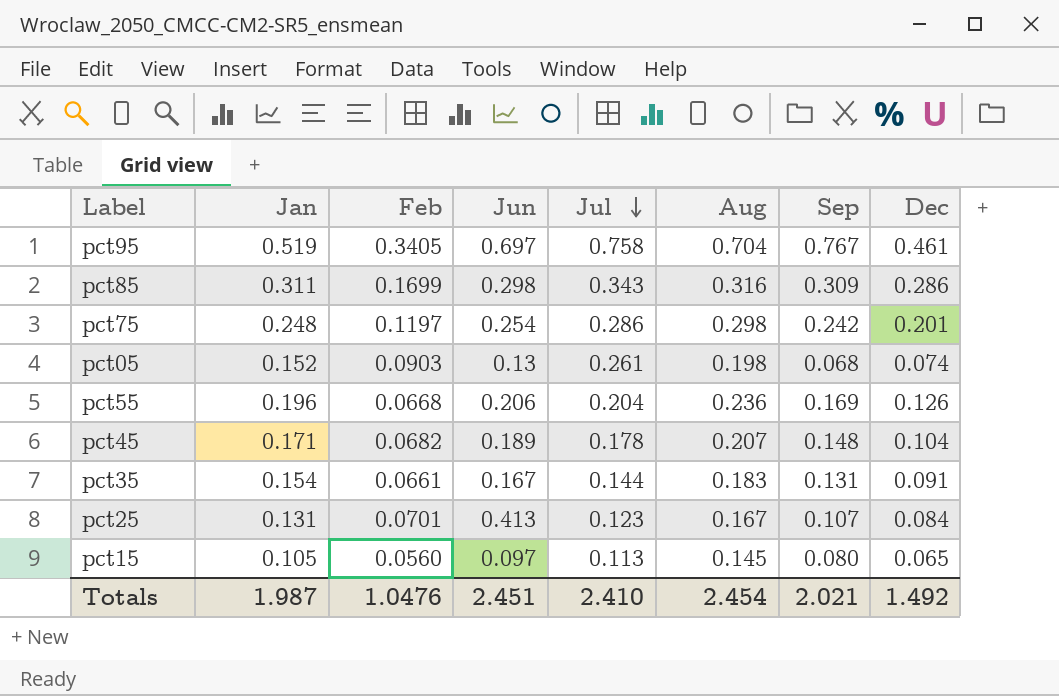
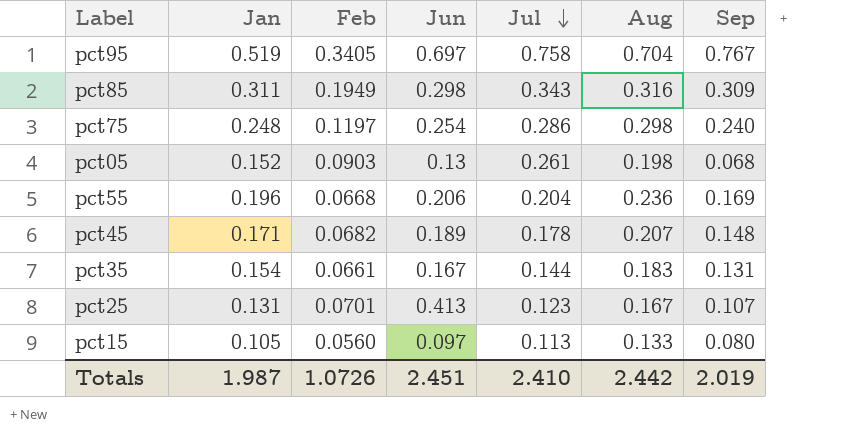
column Dec | position: 8 -> none
pct85 | Feb: 0.1699 -> 0.1949
pct75 | Sep: 0.242 -> 0.240
pct15 | Aug: 0.145 -> 0.133
Totals | Feb: 1.0476 -> 1.0726
Totals | Aug: 2.454 -> 2.442
Totals | Sep: 2.021 -> 2.019

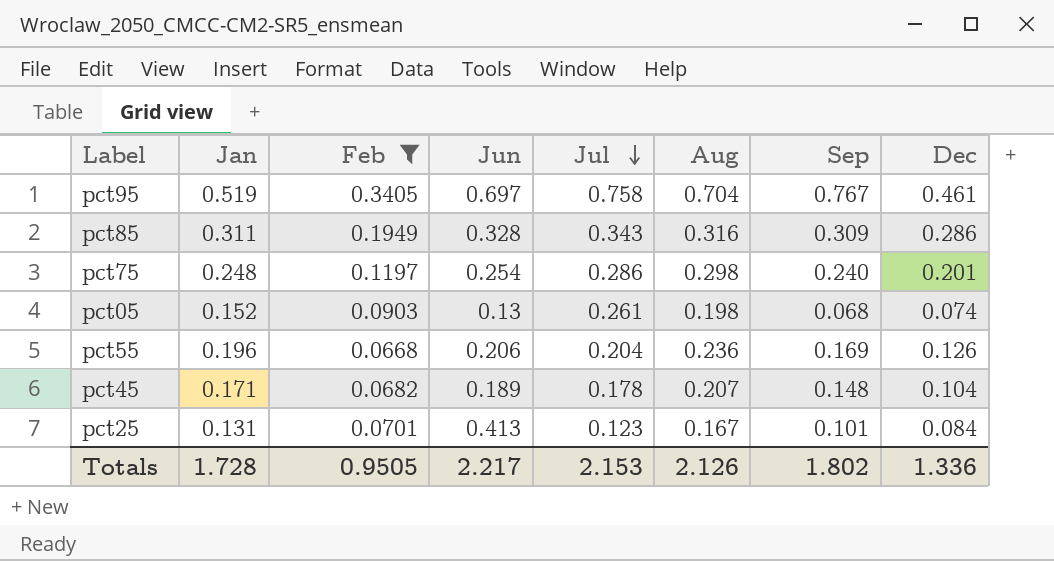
filter: none -> Feb >= 0.0668
column Dec | position: none -> 8
pct85 | Jun: 0.298 -> 0.328
pct25 | Sep: 0.107 -> 0.101
Totals | Jan: 1.987 -> 1.728
Totals | Feb: 1.0726 -> 0.9505
Totals | Jun: 2.451 -> 2.217
Totals | Jul: 2.410 -> 2.153
Totals | Aug: 2.442 -> 2.126
Totals | Sep: 2.019 -> 1.802

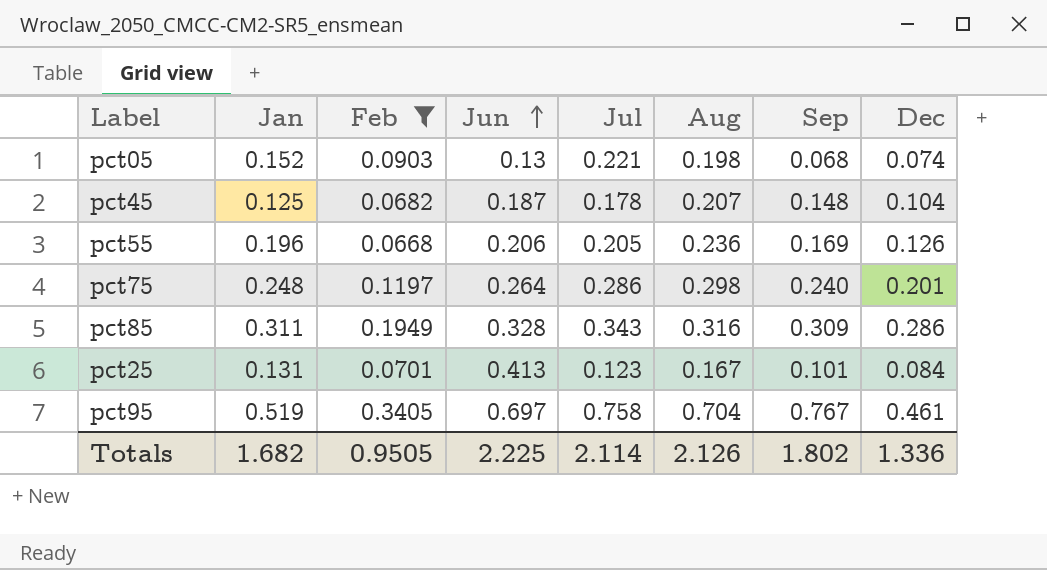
row order: Jul descending -> Jun ascending
pct05 | Jul: 0.261 -> 0.221
pct45 | Jan: 0.171 -> 0.125
pct45 | Jun: 0.189 -> 0.187
pct55 | Jul: 0.204 -> 0.205
pct75 | Jun: 0.254 -> 0.264
Totals | Jan: 1.728 -> 1.682
Totals | Jun: 2.217 -> 2.225
Totals | Jul: 2.153 -> 2.114

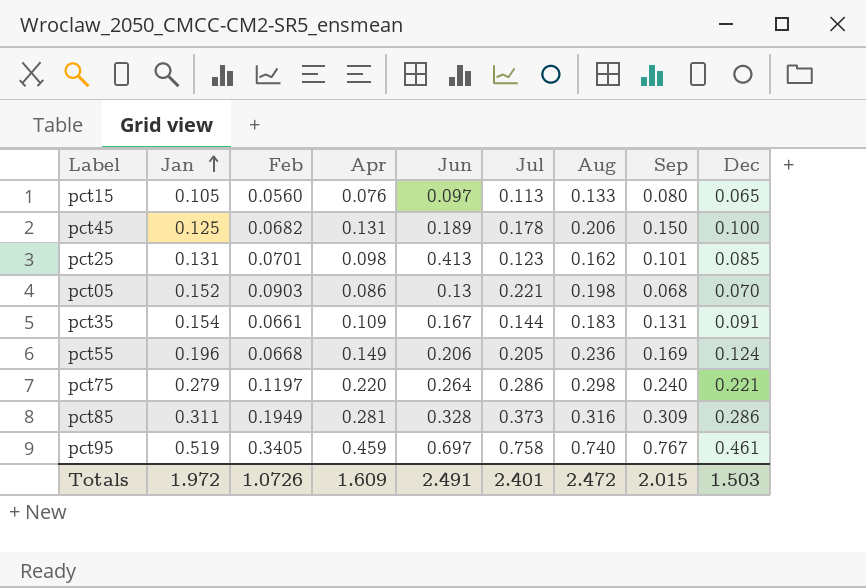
filter: Feb >= 0.0668 -> none
row order: Jun ascending -> Jan ascending
column Apr | position: none -> 4
pct45 | Jun: 0.187 -> 0.189
pct45 | Aug: 0.207 -> 0.206
pct45 | Sep: 0.148 -> 0.150
pct45 | Dec: 0.104 -> 0.100
pct25 | Aug: 0.167 -> 0.162
pct25 | Dec: 0.084 -> 0.085
pct05 | Dec: 0.074 -> 0.070
pct55 | Dec: 0.126 -> 0.124
pct75 | Jan: 0.248 -> 0.279
pct75 | Dec: 0.201 -> 0.221
pct85 | Jul: 0.343 -> 0.373
pct95 | Aug: 0.704 -> 0.740
Totals | Jan: 1.682 -> 1.972
Totals | Feb: 0.9505 -> 1.0726
Totals | Jun: 2.225 -> 2.491
Totals | Jul: 2.114 -> 2.401
Totals | Aug: 2.126 -> 2.472
Totals | Sep: 1.802 -> 2.015
Totals | Dec: 1.336 -> 1.503

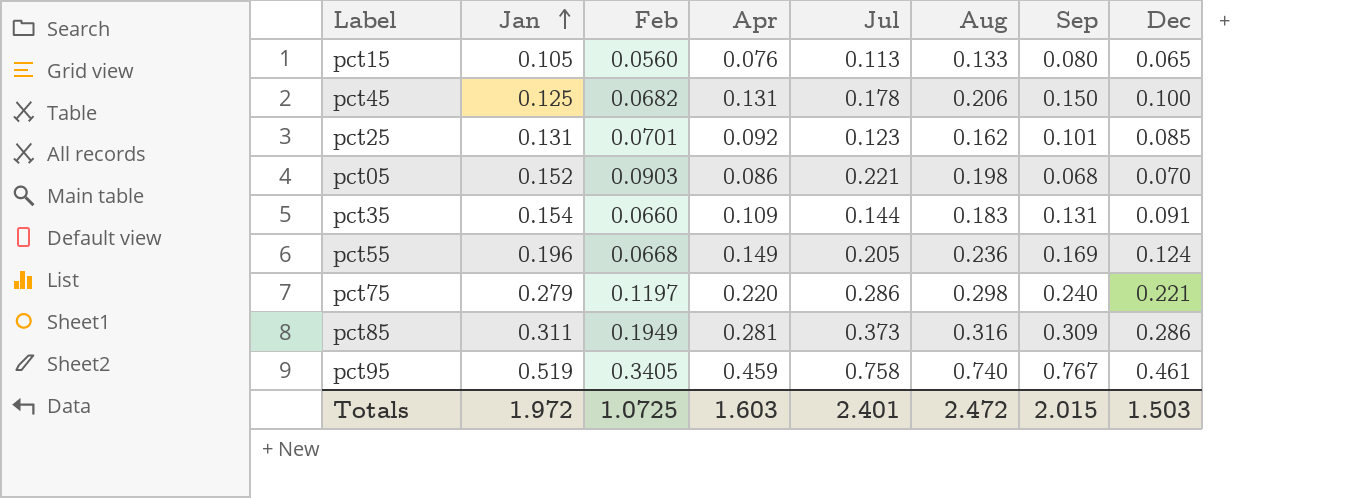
column Jun | position: 5 -> none
pct25 | Apr: 0.098 -> 0.092
pct35 | Feb: 0.0661 -> 0.0660
Totals | Feb: 1.0726 -> 1.0725
Totals | Apr: 1.609 -> 1.603

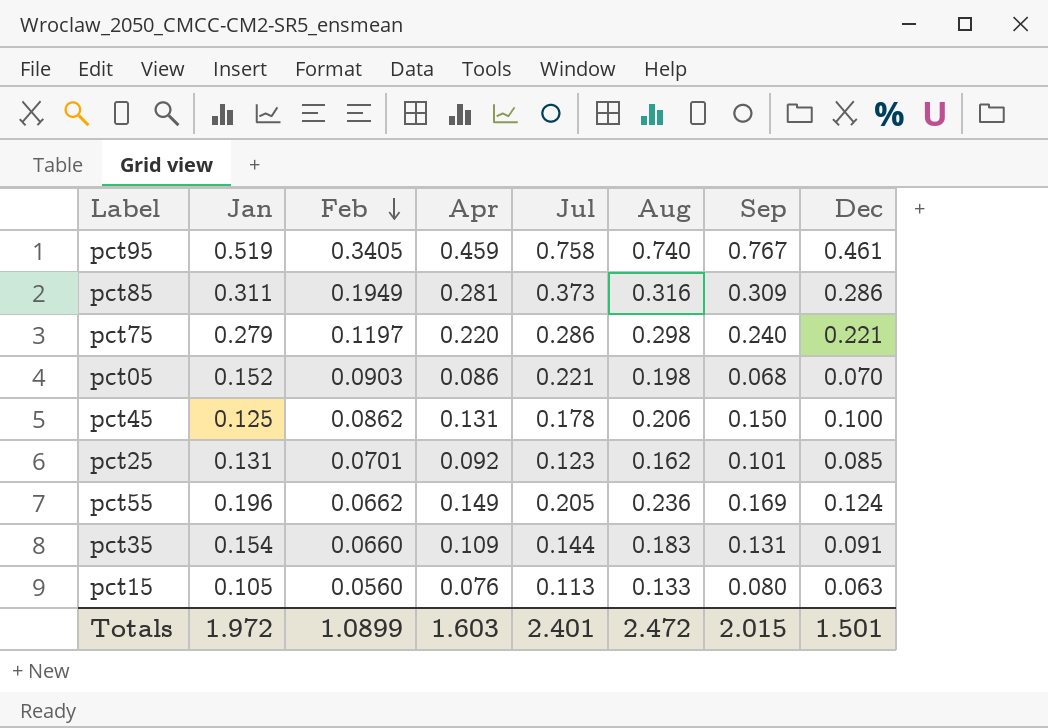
row order: Jan ascending -> Feb descending
pct45 | Feb: 0.0682 -> 0.0862
pct55 | Feb: 0.0668 -> 0.0662
pct15 | Dec: 0.065 -> 0.063
Totals | Feb: 1.0725 -> 1.0899
Totals | Dec: 1.503 -> 1.501

